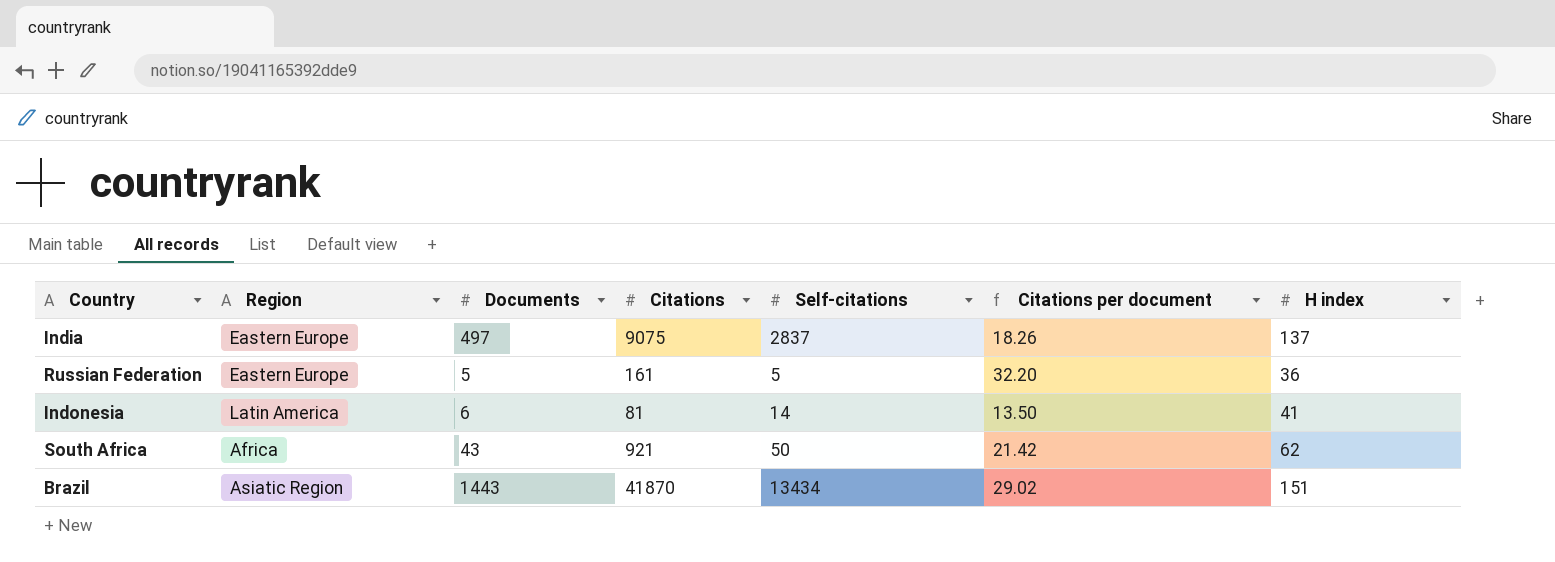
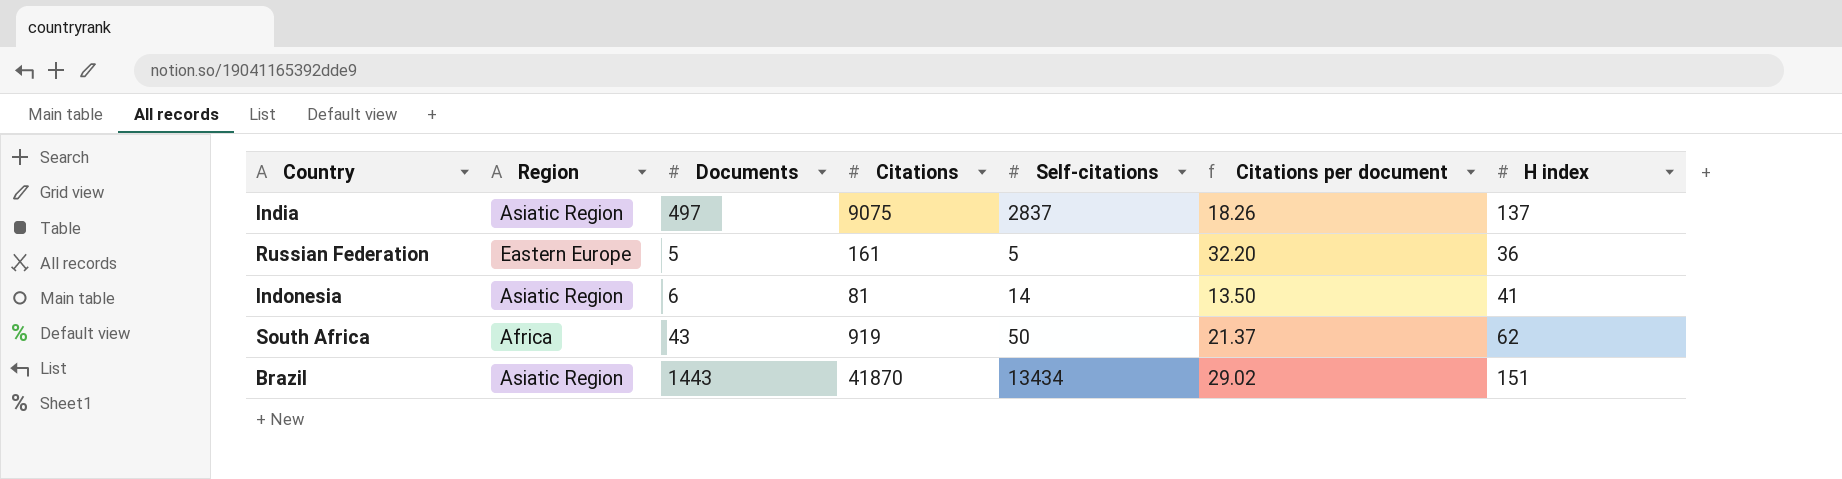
India | Region: Eastern Europe -> Asiatic Region
Indonesia | Region: Latin America -> Asiatic Region
South Africa | Citations: 921 -> 919
South Africa | Citations per document: 21.42 -> 21.37

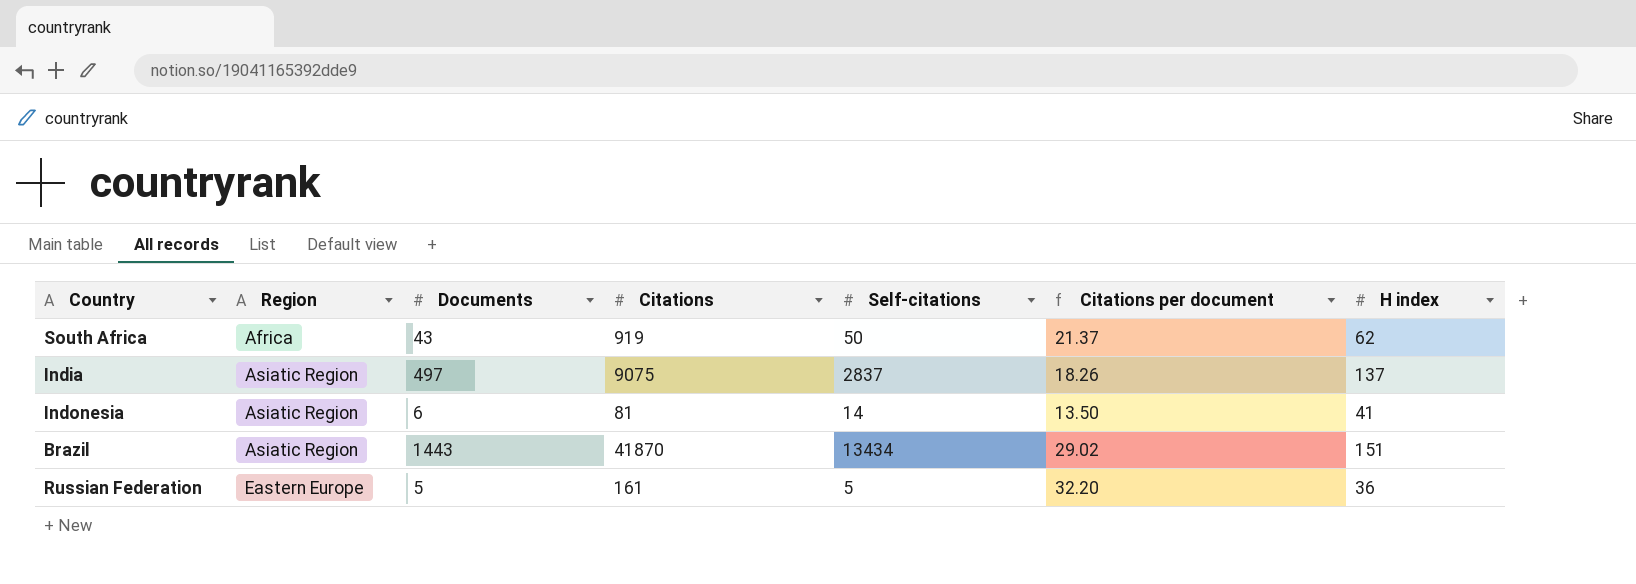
row order: none -> Region ascending

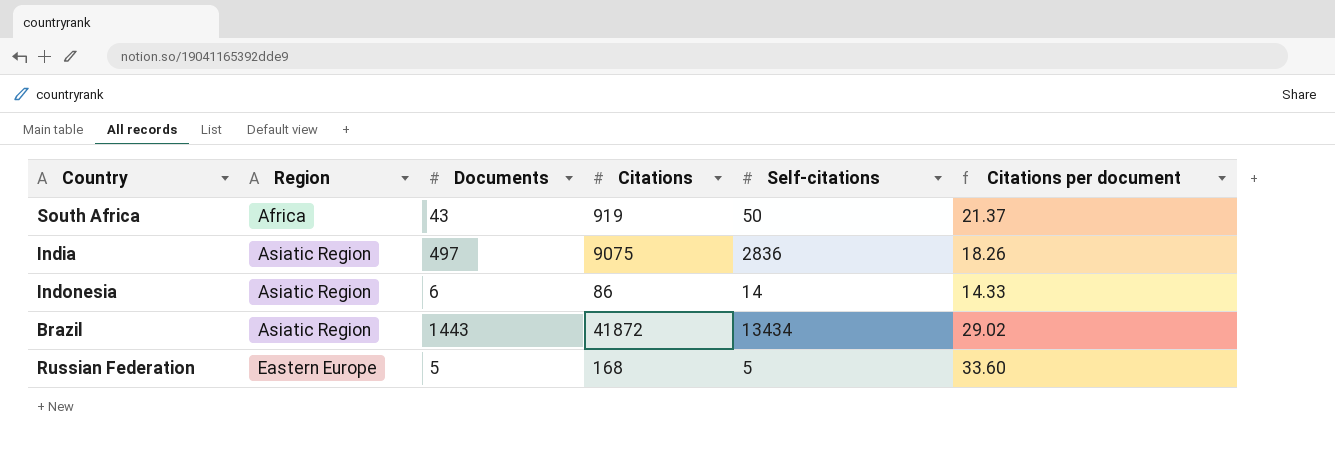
column H index | position: 7 -> none
India | Self-citations: 2837 -> 2836
Indonesia | Citations: 81 -> 86
Indonesia | Citations per document: 13.50 -> 14.33
Brazil | Citations: 41870 -> 41872
Russian Federation | Citations: 161 -> 168
Russian Federation | Citations per document: 32.20 -> 33.60

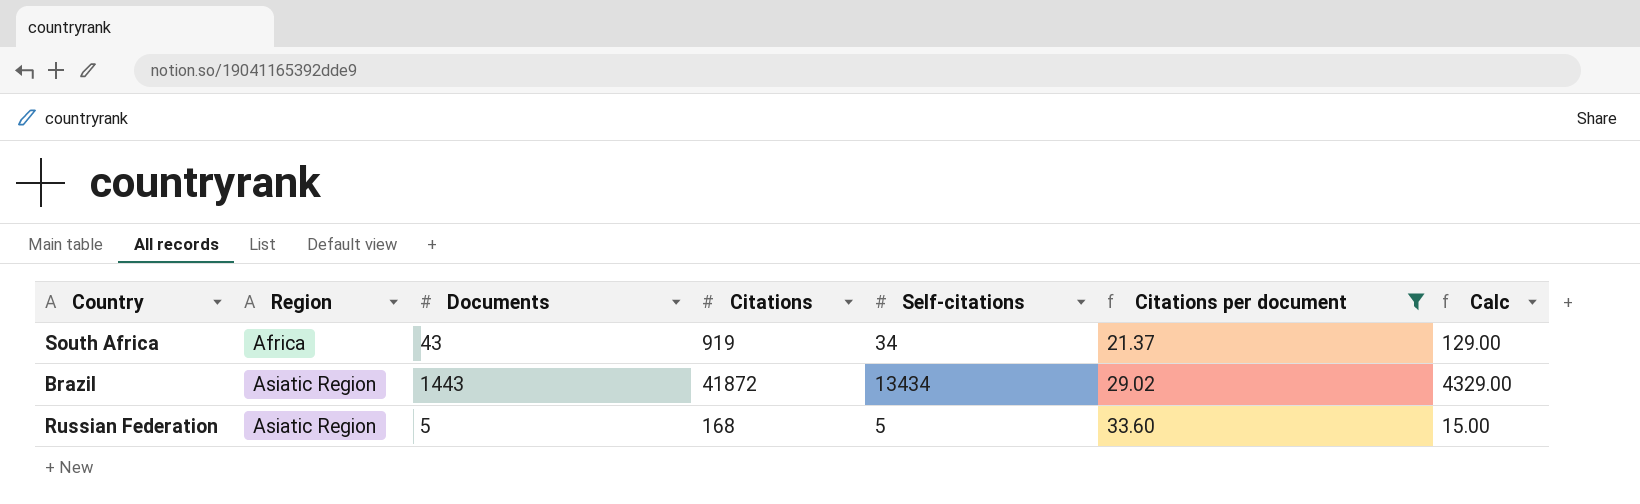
filter: none -> Citations per document >= 21.37
column Calc | formula: none -> [Documents] * 3
South Africa | Self-citations: 50 -> 34
Russian Federation | Region: Eastern Europe -> Asiatic Region

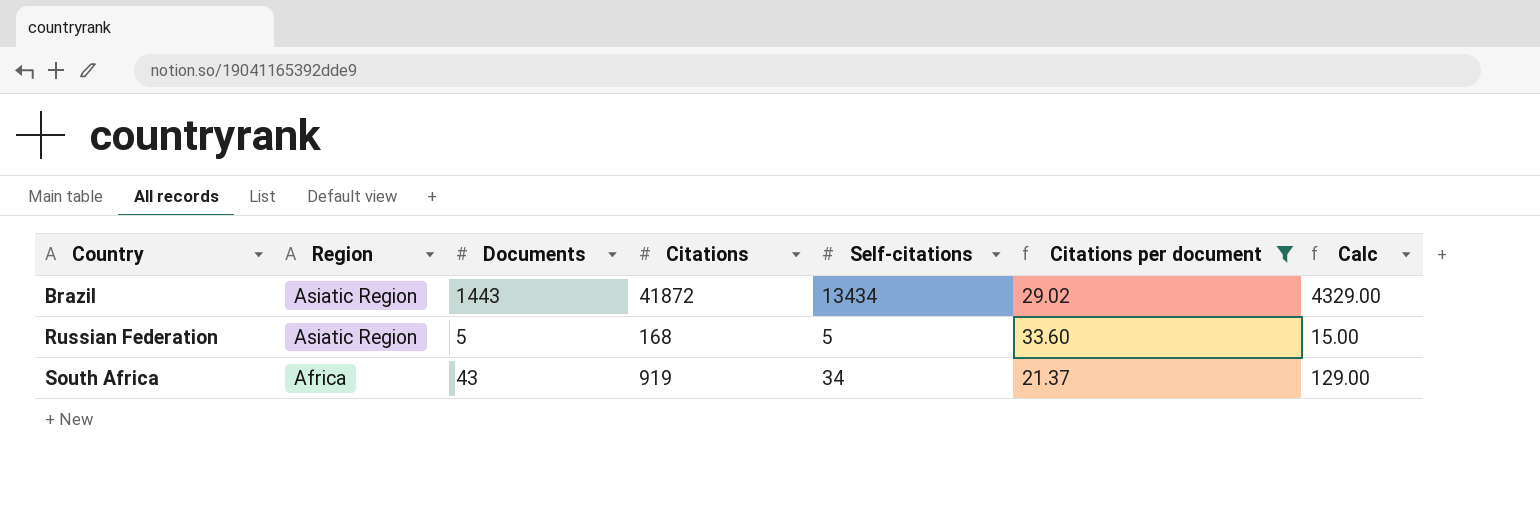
row order: Region ascending -> Country ascending

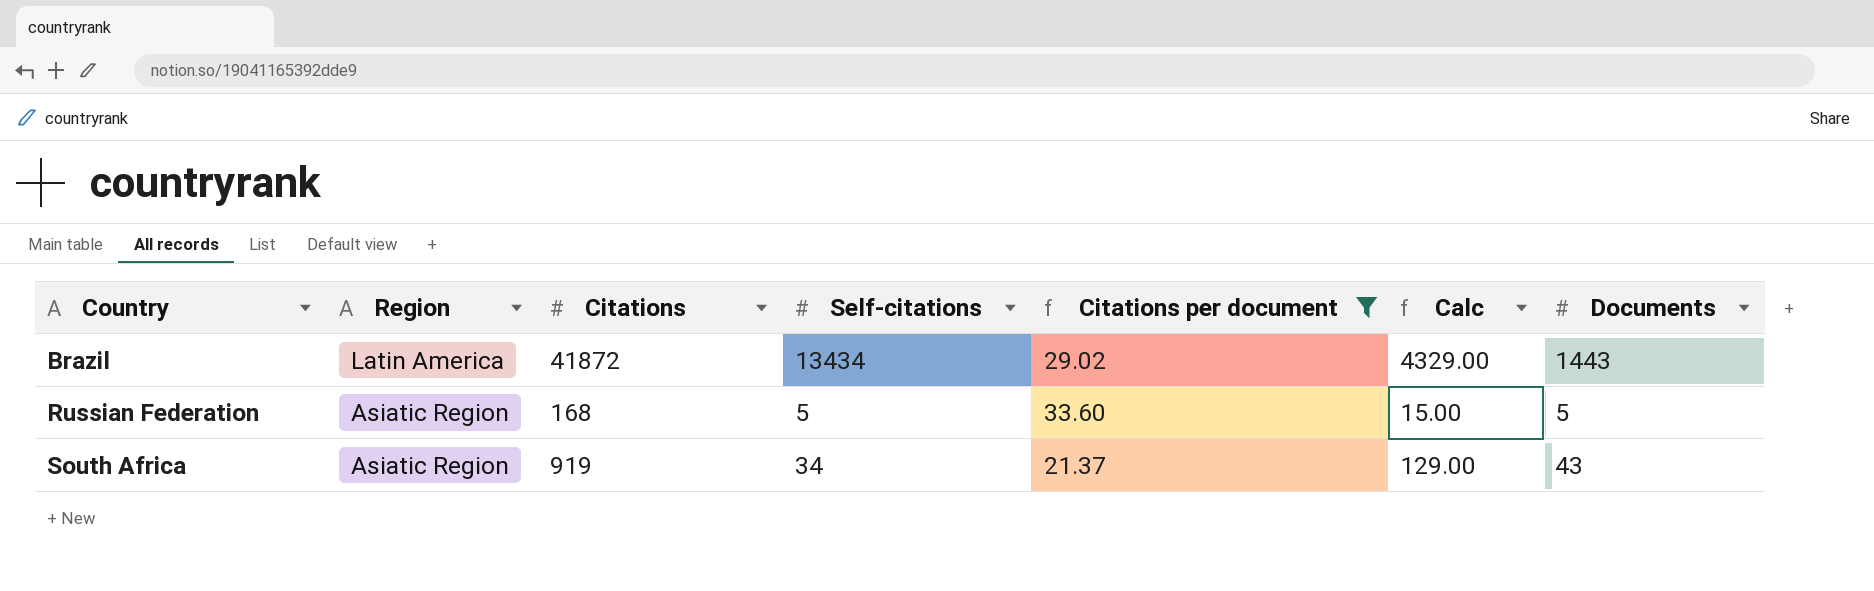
column Documents | position: 3 -> 7
Brazil | Region: Asiatic Region -> Latin America
South Africa | Region: Africa -> Asiatic Region

